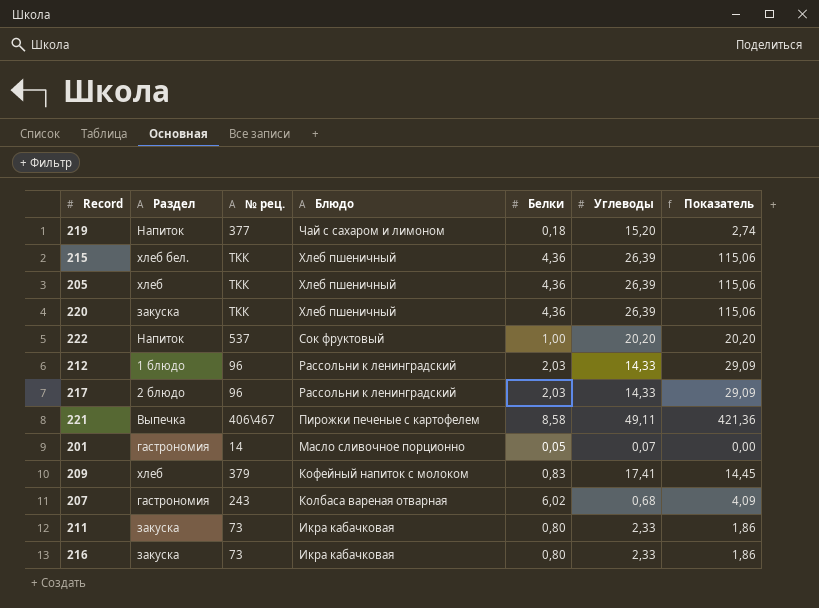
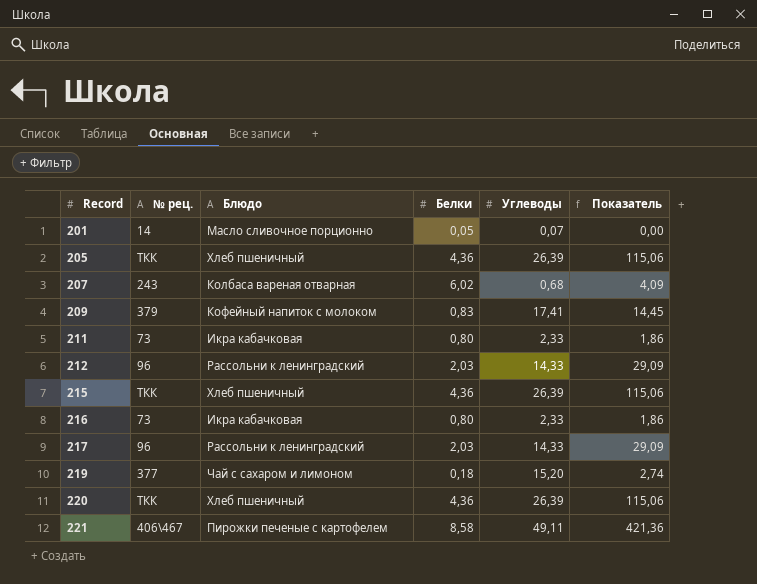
row order: Блюдо descending -> Record ascending
column Раздел | position: 2 -> none
row 222: Напиток | 537 | Сок фруктовый | 1,00 | 20,20 | 20,20 -> none

